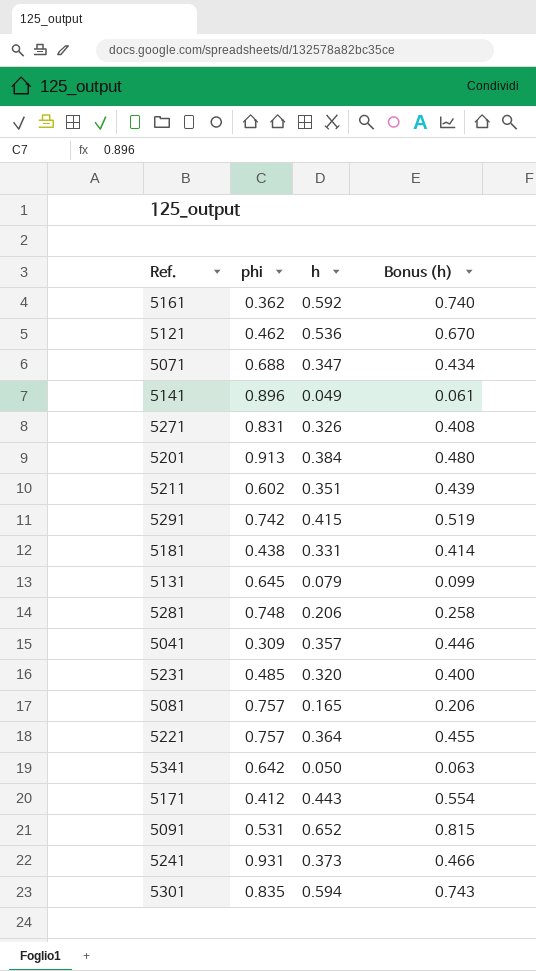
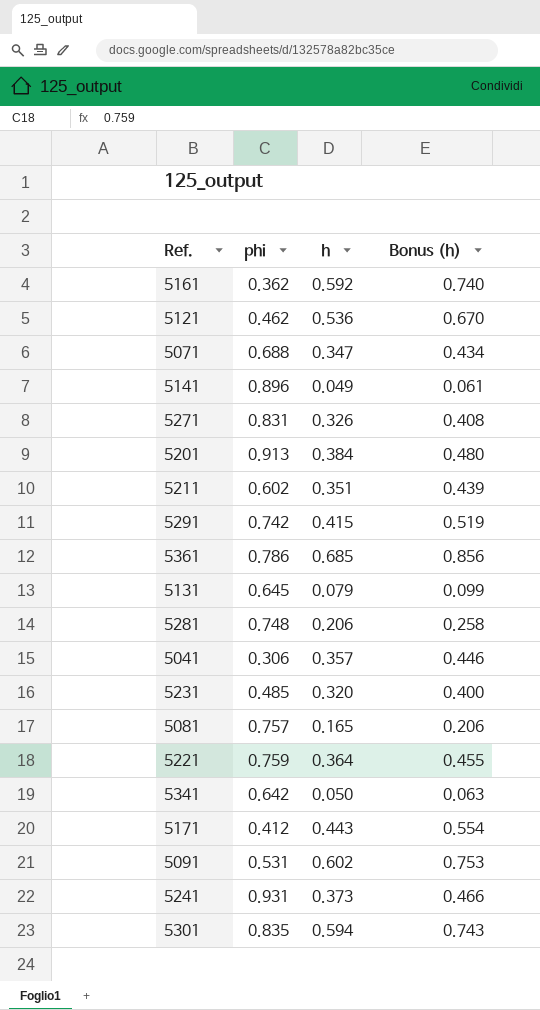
row 5181: 0.438 | 0.331 | 0.414 -> none
row 5361: none -> 0.786 | 0.685 | 0.856
5041 | phi: 0.309 -> 0.306
5221 | phi: 0.757 -> 0.759
5091 | h: 0.652 -> 0.602
5091 | Bonus (h): 0.815 -> 0.753

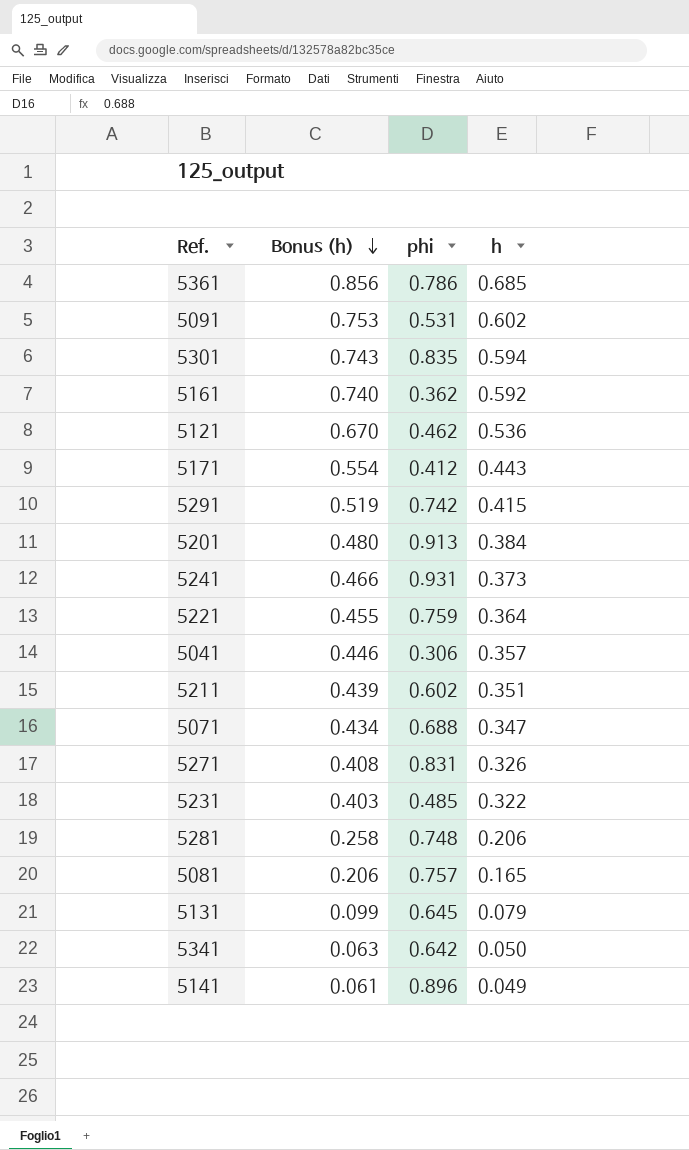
row order: none -> Bonus (h) descending
column Bonus (h) | position: 4 -> 2
5231 | Bonus (h): 0.400 -> 0.403
5231 | h: 0.320 -> 0.322

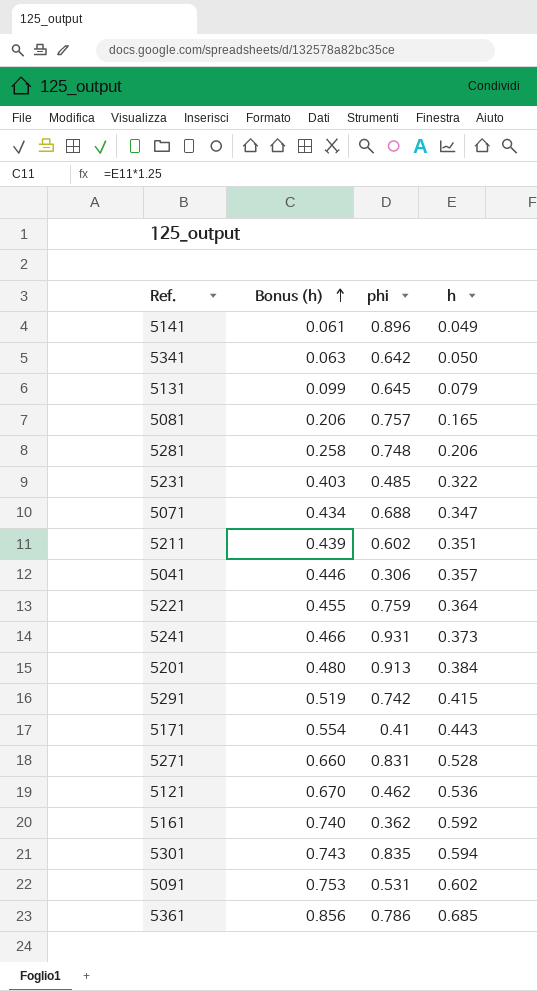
row order: Bonus (h) descending -> Bonus (h) ascending
5171 | phi: 0.412 -> 0.41
5271 | Bonus (h): 0.408 -> 0.660
5271 | h: 0.326 -> 0.528

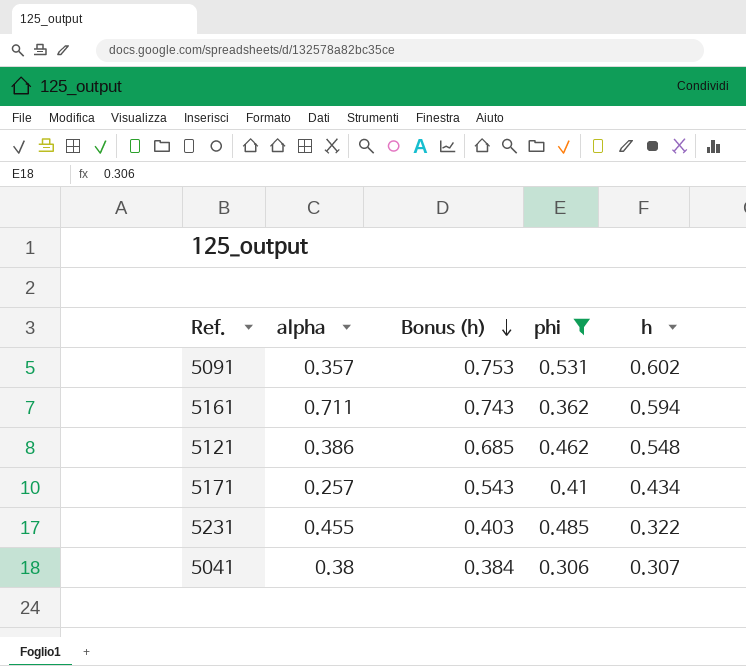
filter: none -> phi <= 0.531
row order: Bonus (h) ascending -> Bonus (h) descending
column alpha | position: none -> 2
5161 | Bonus (h): 0.740 -> 0.743
5161 | h: 0.592 -> 0.594
5121 | Bonus (h): 0.670 -> 0.685
5121 | h: 0.536 -> 0.548
5171 | Bonus (h): 0.554 -> 0.543
5171 | h: 0.443 -> 0.434
5041 | Bonus (h): 0.446 -> 0.384
5041 | h: 0.357 -> 0.307

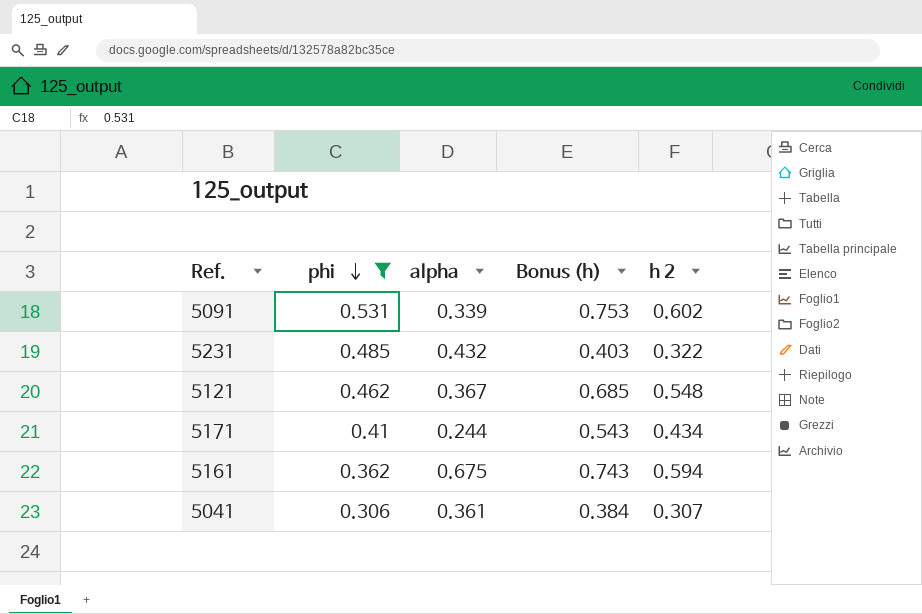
row order: Bonus (h) descending -> phi descending
column phi | position: 4 -> 2
column name: h -> h 2
5091 | alpha: 0.357 -> 0.339
5231 | alpha: 0.455 -> 0.432
5121 | alpha: 0.386 -> 0.367
5171 | alpha: 0.257 -> 0.244
5161 | alpha: 0.711 -> 0.675
5041 | alpha: 0.38 -> 0.361

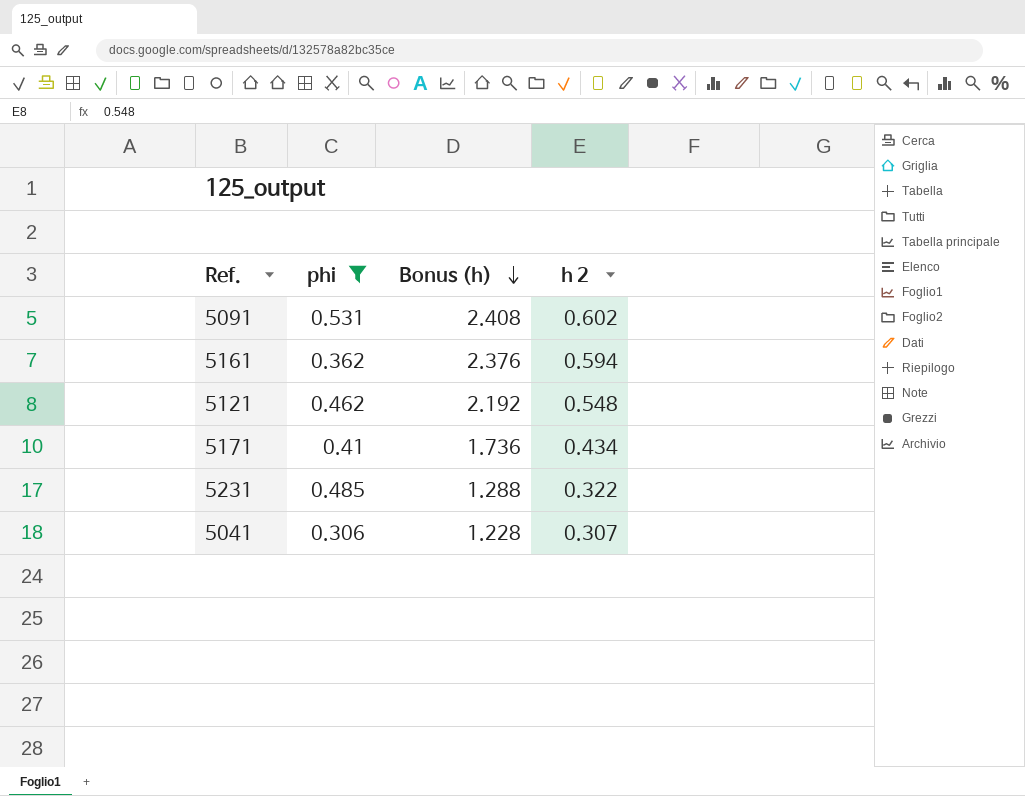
row order: phi descending -> Bonus (h) descending
column alpha | position: 3 -> none
column Bonus (h) | formula: [h 2] * 1.25 -> [h 2] * 4

